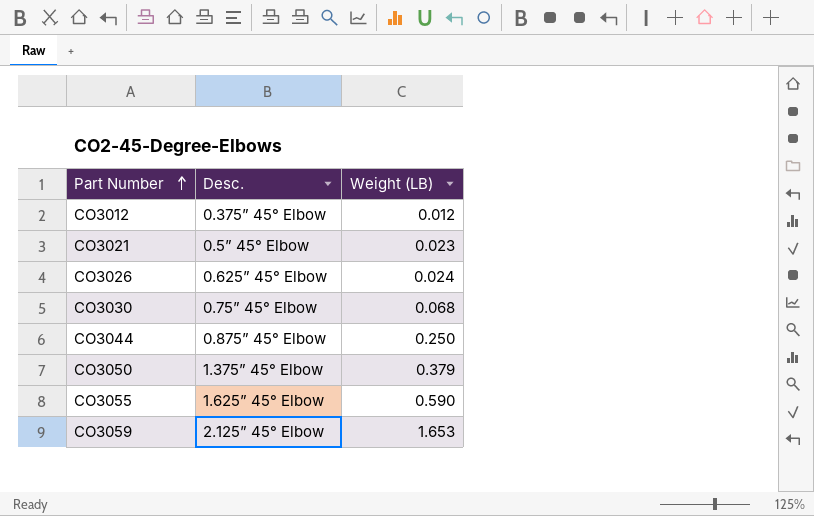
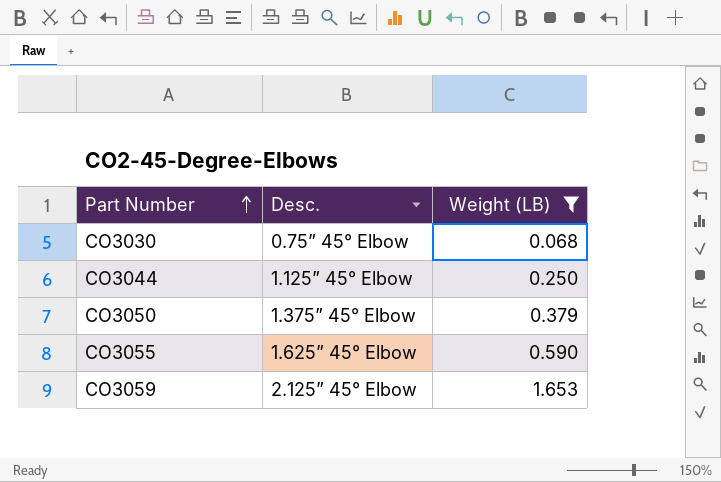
filter: none -> Weight (LB) >= 0.068
CO3044 | Desc.: 0.875” 45° Elbow -> 1.125” 45° Elbow

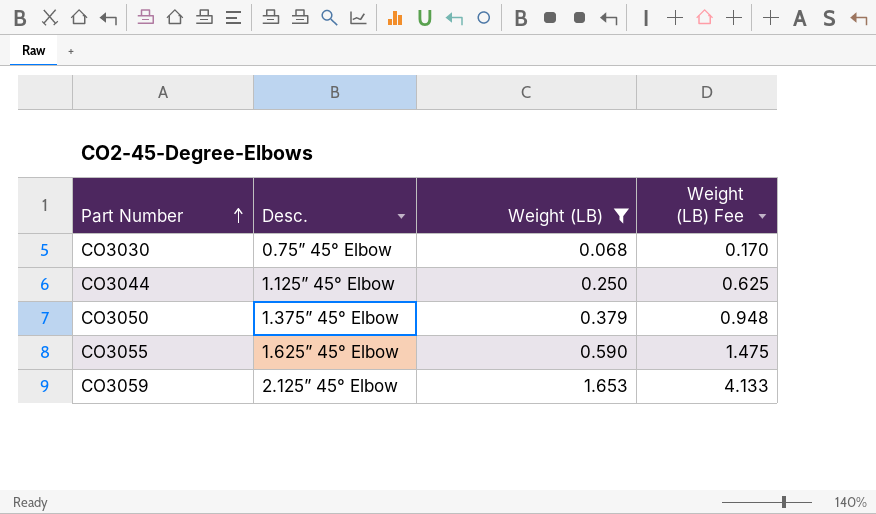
column Weight (LB) Fee | formula: none -> [Weight (LB)] * 2.5

